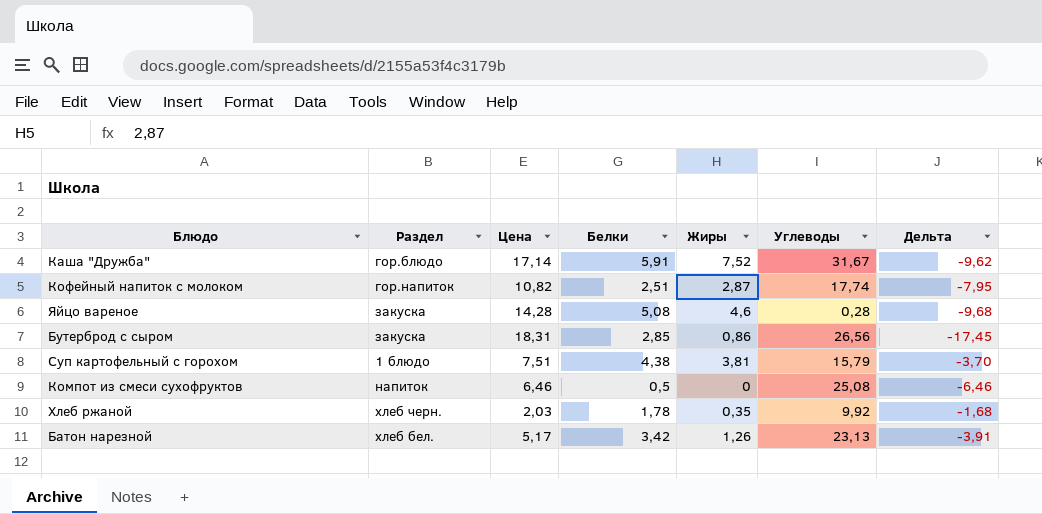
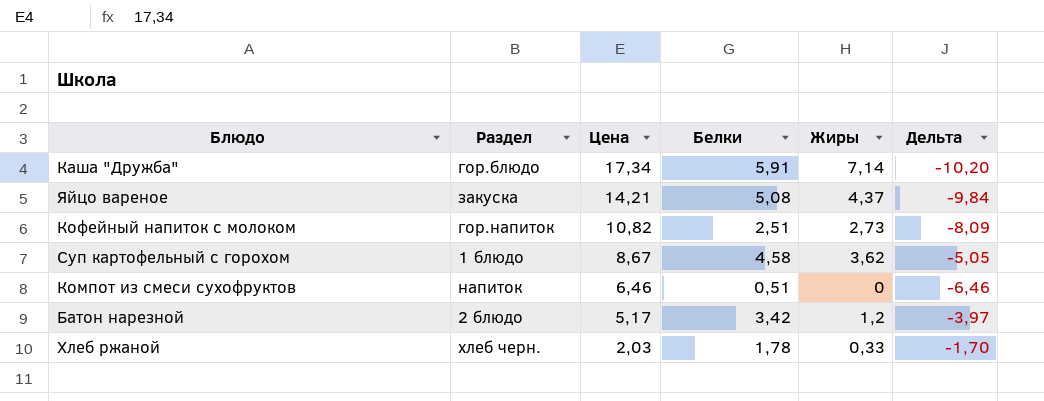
row order: none -> Цена descending
column Углеводы | position: 6 -> none
row Бутерброд с сыром: закуска | 18,31 | 2,85 | 0,86 | 26,56 | -17,45 -> none
Каша "Дружба" | Цена: 17,14 -> 17,34
Каша "Дружба" | Жиры: 7,52 -> 7,14
Каша "Дружба" | Дельта: -9,62 -> -10,20
Яйцо вареное | Цена: 14,28 -> 14,21
Яйцо вареное | Жиры: 4,6 -> 4,37
Яйцо вареное | Дельта: -9,68 -> -9,84
Кофейный напиток с молоком | Жиры: 2,87 -> 2,73
Кофейный напиток с молоком | Дельта: -7,95 -> -8,09
Суп картофельный с горохом | Цена: 7,51 -> 8,67
Суп картофельный с горохом | Белки: 4,38 -> 4,58
Суп картофельный с горохом | Жиры: 3,81 -> 3,62
Суп картофельный с горохом | Дельта: -3,70 -> -5,05
Компот из смеси сухофруктов | Белки: 0,5 -> 0,51
Батон нарезной | Раздел: хлеб бел. -> 2 блюдо
Батон нарезной | Жиры: 1,26 -> 1,2
Батон нарезной | Дельта: -3,91 -> -3,97
Хлеб ржаной | Жиры: 0,35 -> 0,33
Хлеб ржаной | Дельта: -1,68 -> -1,70

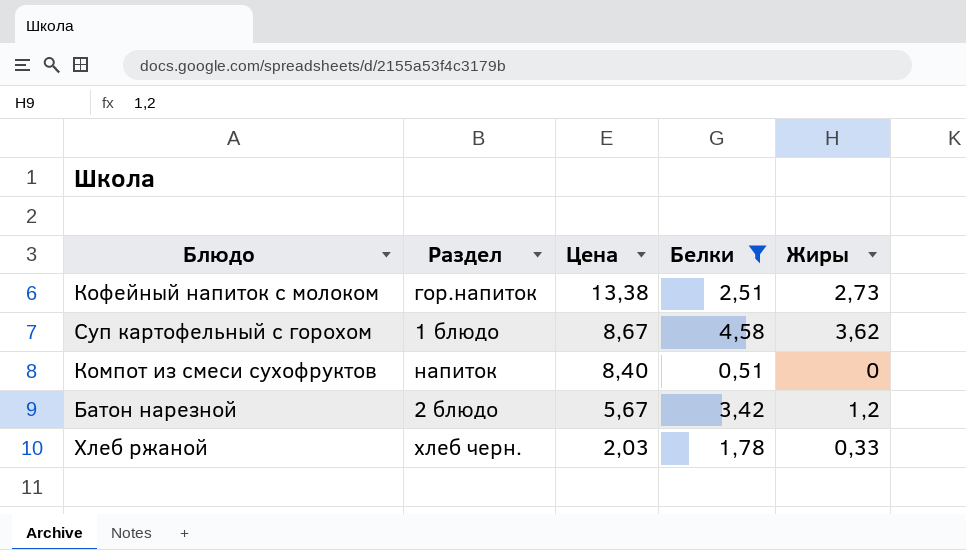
filter: none -> Белки <= 4,58
column Дельта | formula: [Жиры] - [Цена] -> none
Кофейный напиток с молоком | Цена: 10,82 -> 13,38
Компот из смеси сухофруктов | Цена: 6,46 -> 8,40
Батон нарезной | Цена: 5,17 -> 5,67

